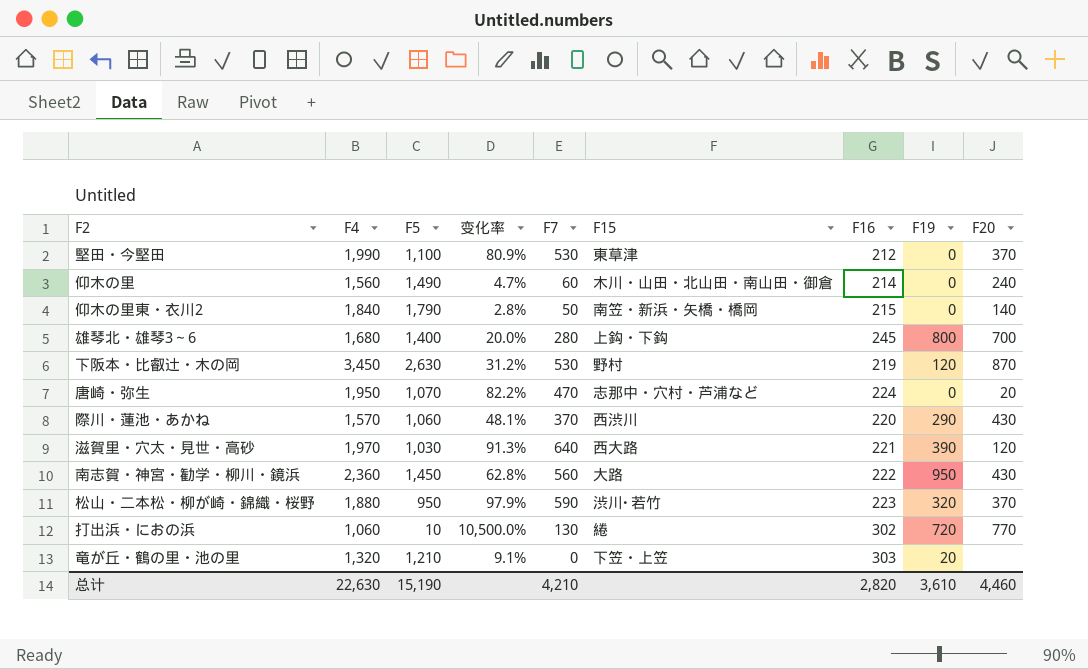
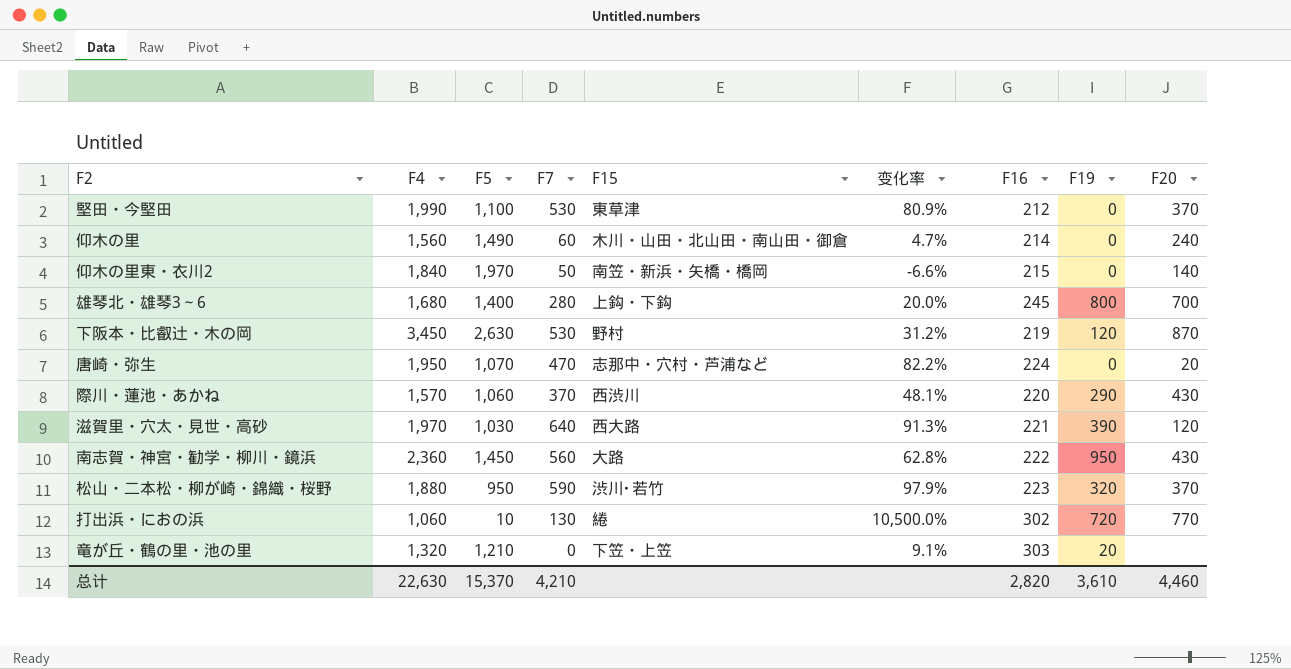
column 变化率 | position: 4 -> 6
仰木の里東・衣川2 | F5: 1,790 -> 1,970
仰木の里東・衣川2 | 变化率: 2.8% -> -6.6%
总计 | F5: 15,190 -> 15,370

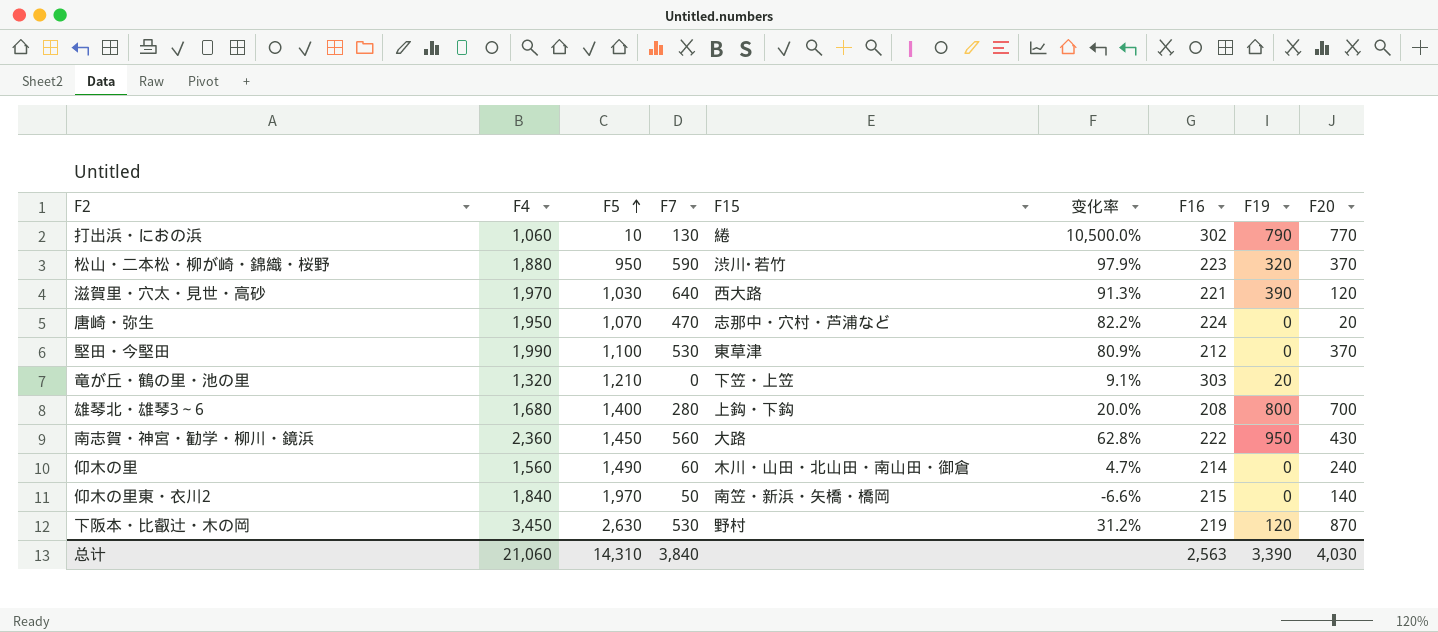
row order: none -> F5 ascending
row 際川・蓮池・あかね: 1,570 | 1,060 | 370 | 西渋川 | 48.1% | 220 | 290 | 430 -> none
打出浜・におの浜 | F19: 720 -> 790
雄琴北・雄琴3～6 | F16: 245 -> 208
总计 | F4: 22,630 -> 21,060
总计 | F5: 15,370 -> 14,310
总计 | F7: 4,210 -> 3,840
总计 | F16: 2,820 -> 2,563
总计 | F19: 3,610 -> 3,390
总计 | F20: 4,460 -> 4,030

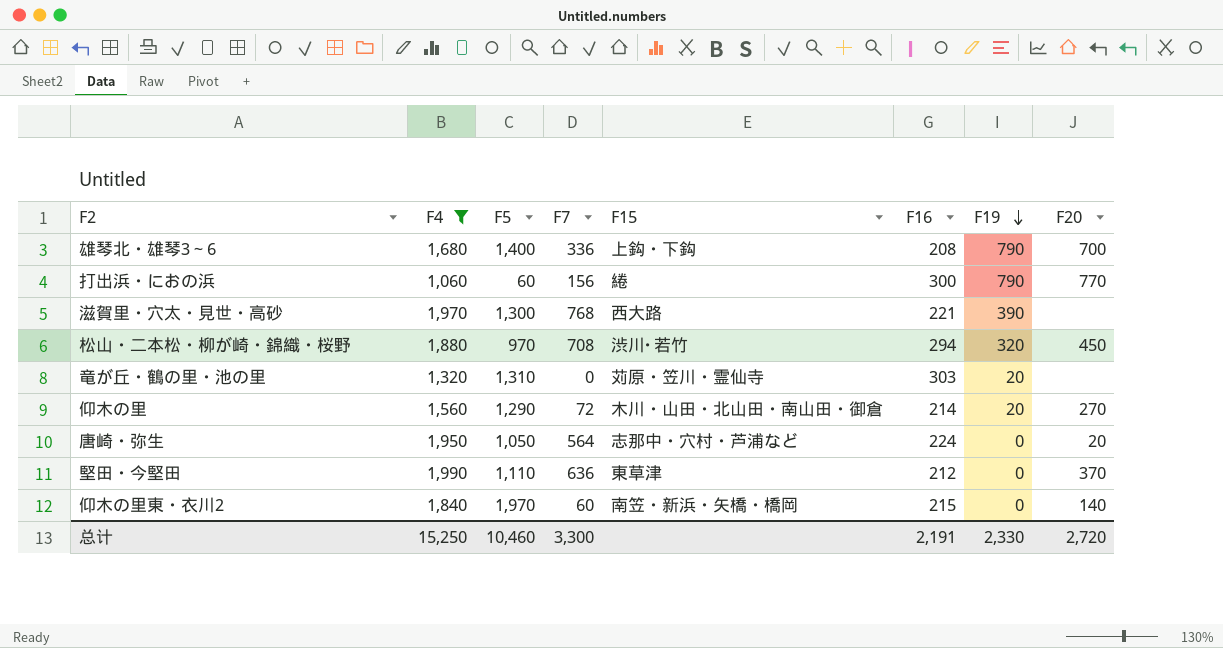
filter: none -> F4 <= 1,990
row order: F5 ascending -> F19 descending
column 变化率 | formula: ([F4] - [F5]) / [F5] -> none
雄琴北・雄琴3～6 | F7: 280 -> 336
雄琴北・雄琴3～6 | F19: 800 -> 790
打出浜・におの浜 | F5: 10 -> 60
打出浜・におの浜 | F7: 130 -> 156
打出浜・におの浜 | F16: 302 -> 300
滋賀里・穴太・見世・高砂 | F5: 1,030 -> 1,300
滋賀里・穴太・見世・高砂 | F7: 640 -> 768
滋賀里・穴太・見世・高砂 | F20: 120 -> none
松山・二本松・柳が崎・錦織・桜野 | F5: 950 -> 970
松山・二本松・柳が崎・錦織・桜野 | F7: 590 -> 708
松山・二本松・柳が崎・錦織・桜野 | F16: 223 -> 294
松山・二本松・柳が崎・錦織・桜野 | F20: 370 -> 450
竜が丘・鶴の里・池の里 | F5: 1,210 -> 1,310
竜が丘・鶴の里・池の里 | F15: 下笠・上笠 -> 苅原・笠川・霊仙寺
仰木の里 | F5: 1,490 -> 1,290
仰木の里 | F7: 60 -> 72
仰木の里 | F19: 0 -> 20
仰木の里 | F20: 240 -> 270
唐崎・弥生 | F5: 1,070 -> 1,050
唐崎・弥生 | F7: 470 -> 564
堅田・今堅田 | F5: 1,100 -> 1,110
堅田・今堅田 | F7: 530 -> 636
仰木の里東・衣川2 | F7: 50 -> 60
总计 | F4: 21,060 -> 15,250
总计 | F5: 14,310 -> 10,460
总计 | F7: 3,840 -> 3,300
总计 | F16: 2,563 -> 2,191
总计 | F19: 3,390 -> 2,330
总计 | F20: 4,030 -> 2,720

